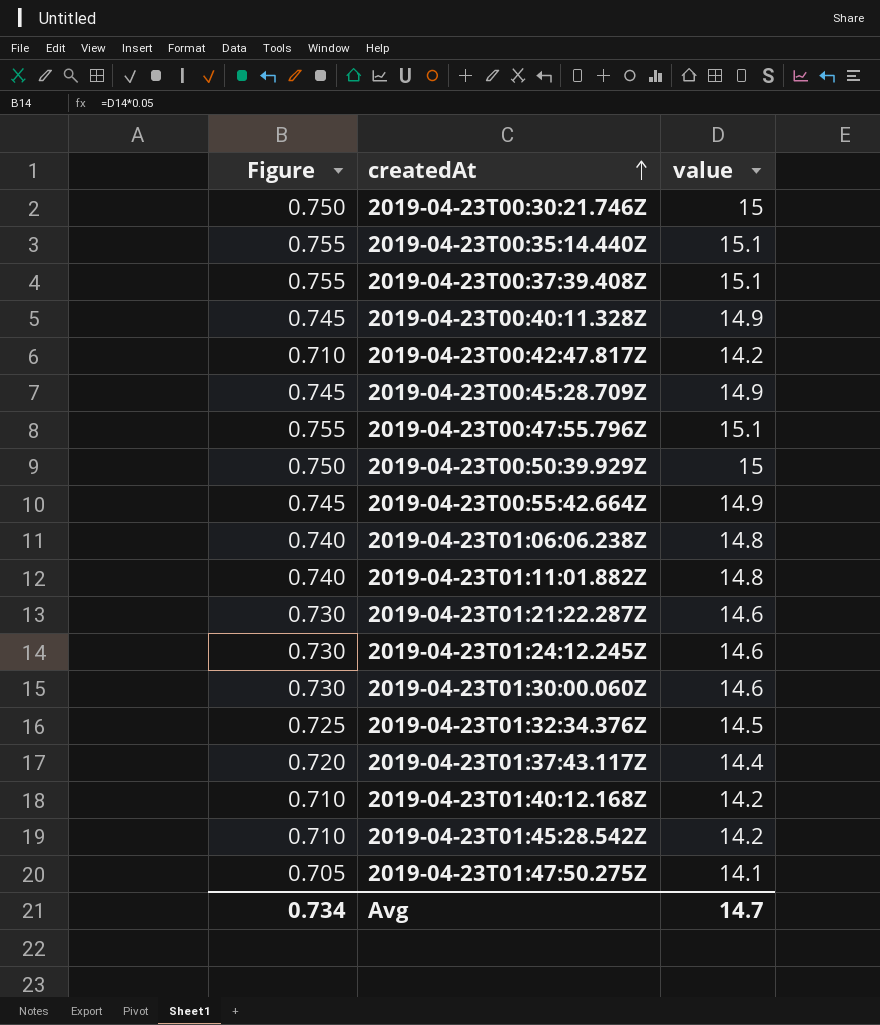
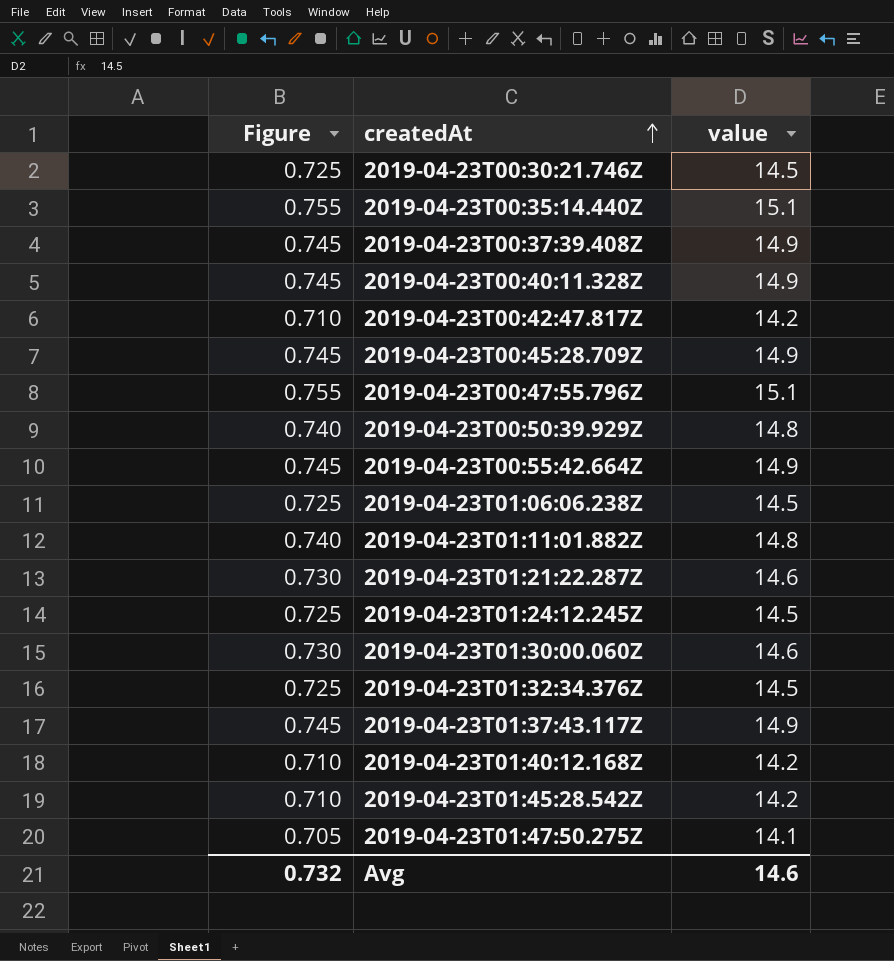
2019-04-23T00:30:21.746Z | Figure: 0.750 -> 0.725
2019-04-23T00:30:21.746Z | value: 15 -> 14.5
2019-04-23T00:37:39.408Z | Figure: 0.755 -> 0.745
2019-04-23T00:37:39.408Z | value: 15.1 -> 14.9
2019-04-23T00:50:39.929Z | Figure: 0.750 -> 0.740
2019-04-23T00:50:39.929Z | value: 15 -> 14.8
2019-04-23T01:06:06.238Z | Figure: 0.740 -> 0.725
2019-04-23T01:06:06.238Z | value: 14.8 -> 14.5
2019-04-23T01:24:12.245Z | Figure: 0.730 -> 0.725
2019-04-23T01:24:12.245Z | value: 14.6 -> 14.5
2019-04-23T01:37:43.117Z | Figure: 0.720 -> 0.745
2019-04-23T01:37:43.117Z | value: 14.4 -> 14.9
Avg | Figure: 0.734 -> 0.732
Avg | value: 14.7 -> 14.6

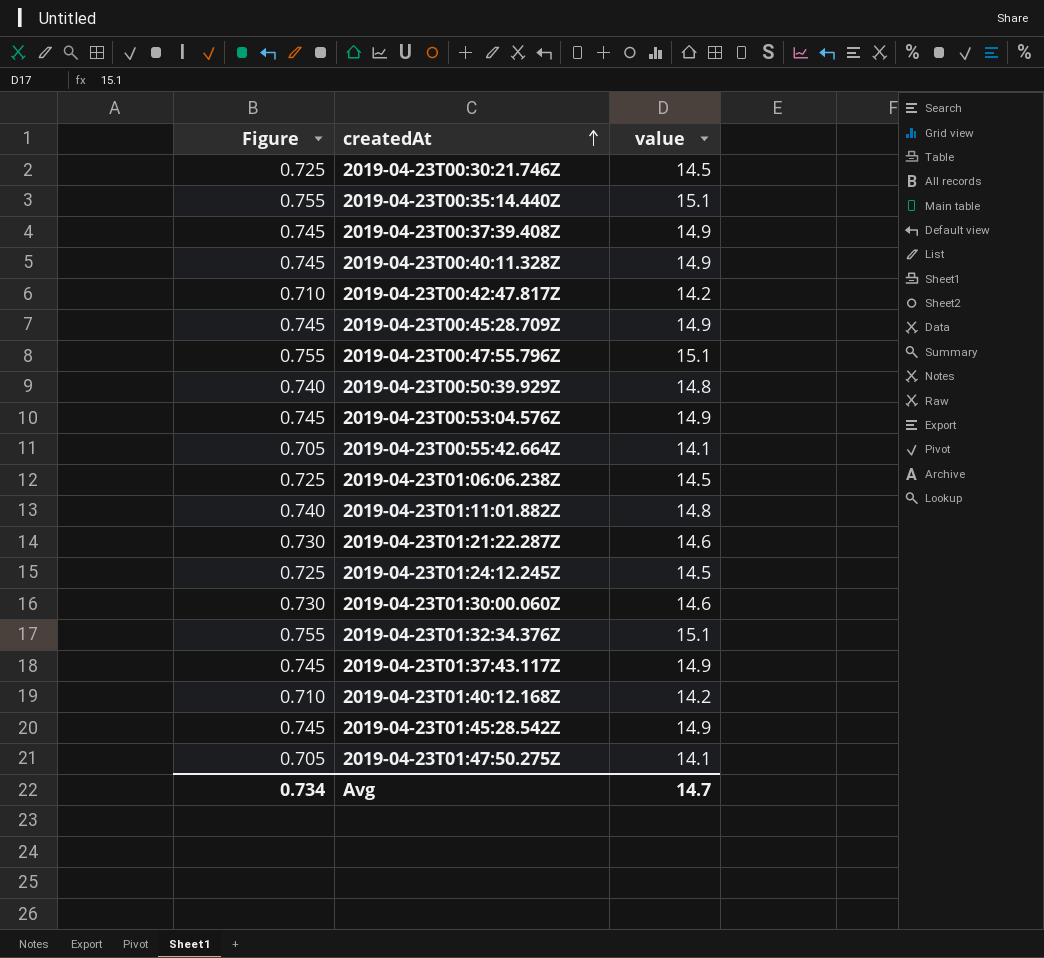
row 2019-04-23T00:53:04.576Z: none -> 0.745 | 14.9
2019-04-23T00:55:42.664Z | Figure: 0.745 -> 0.705
2019-04-23T00:55:42.664Z | value: 14.9 -> 14.1
2019-04-23T01:32:34.376Z | Figure: 0.725 -> 0.755
2019-04-23T01:32:34.376Z | value: 14.5 -> 15.1
2019-04-23T01:45:28.542Z | Figure: 0.710 -> 0.745
2019-04-23T01:45:28.542Z | value: 14.2 -> 14.9
Avg | Figure: 0.732 -> 0.734
Avg | value: 14.6 -> 14.7

